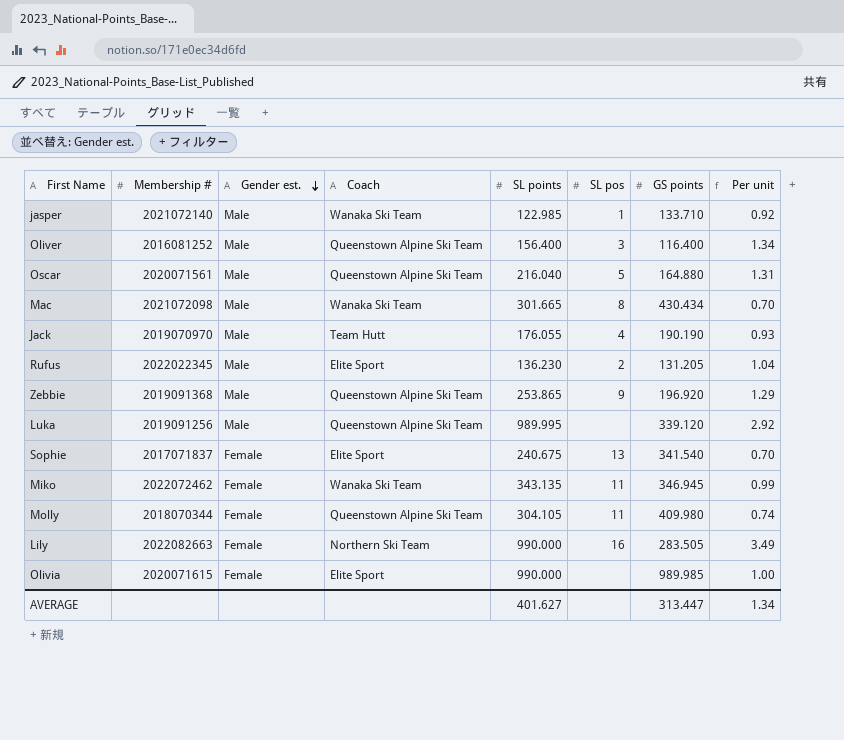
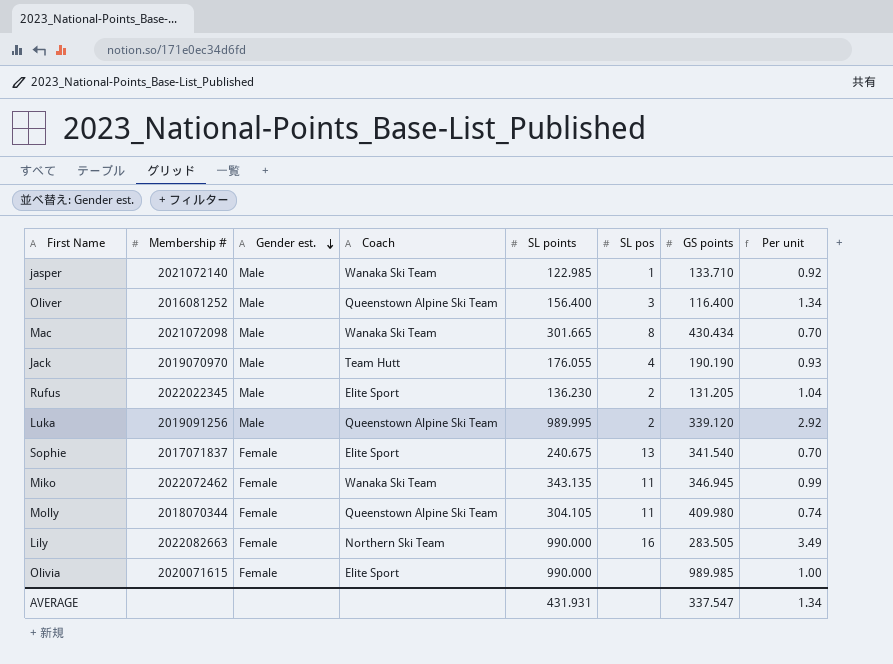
row Oscar: 2020071561 | Male | Queenstown Alpine Ski Team | 216.040 | 5 | 164.880 | 1.31 -> none
row Zebbie: 2019091368 | Male | Queenstown Alpine Ski Team | 253.865 | 9 | 196.920 | 1.29 -> none
Luka | SL pos: none -> 2
AVERAGE | SL points: 401.627 -> 431.931
AVERAGE | GS points: 313.447 -> 337.547

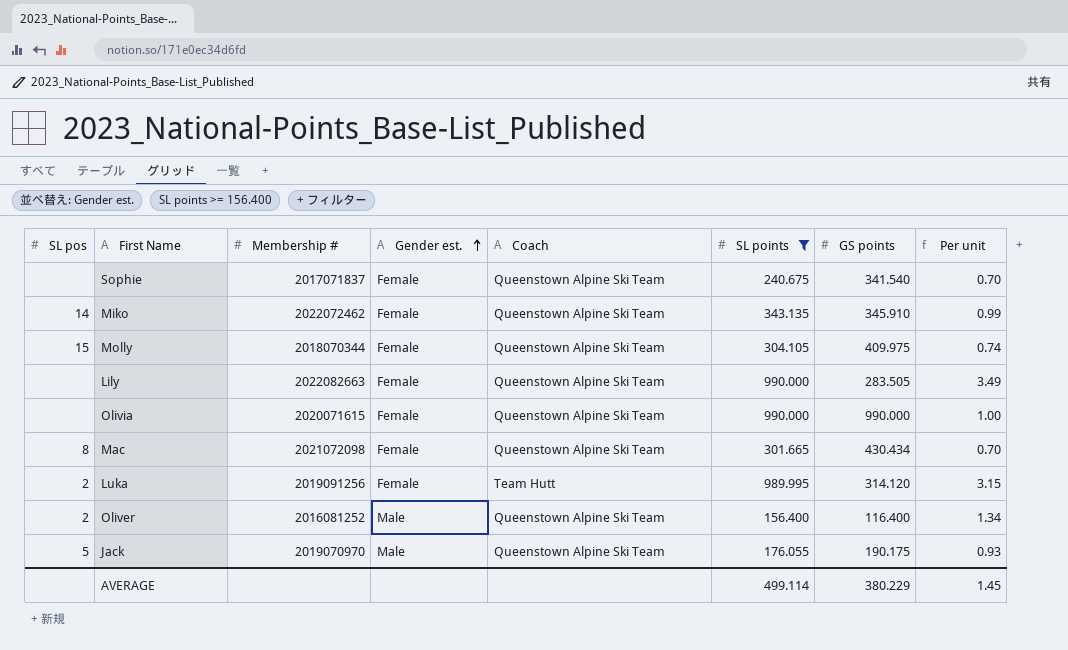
filter: none -> SL points >= 156.400
row order: Gender est. descending -> Gender est. ascending
column SL pos | position: 6 -> 1
Sophie | SL pos: 13 -> none
Sophie | Coach: Elite Sport -> Queenstown Alpine Ski Team
Miko | SL pos: 11 -> 14
Miko | Coach: Wanaka Ski Team -> Queenstown Alpine Ski Team
Miko | GS points: 346.945 -> 345.910
Molly | SL pos: 11 -> 15
Molly | GS points: 409.980 -> 409.975
Lily | SL pos: 16 -> none
Lily | Coach: Northern Ski Team -> Queenstown Alpine Ski Team
Olivia | Coach: Elite Sport -> Queenstown Alpine Ski Team
Olivia | GS points: 989.985 -> 990.000
Mac | Gender est.: Male -> Female
Mac | Coach: Wanaka Ski Team -> Queenstown Alpine Ski Team
Luka | Gender est.: Male -> Female
Luka | Coach: Queenstown Alpine Ski Team -> Team Hutt
Luka | GS points: 339.120 -> 314.120
Luka | Per unit: 2.92 -> 3.15
Oliver | SL pos: 3 -> 2
Jack | SL pos: 4 -> 5
Jack | Coach: Team Hutt -> Queenstown Alpine Ski Team
Jack | GS points: 190.190 -> 190.175
AVERAGE | SL points: 431.931 -> 499.114
AVERAGE | GS points: 337.547 -> 380.229
AVERAGE | Per unit: 1.34 -> 1.45

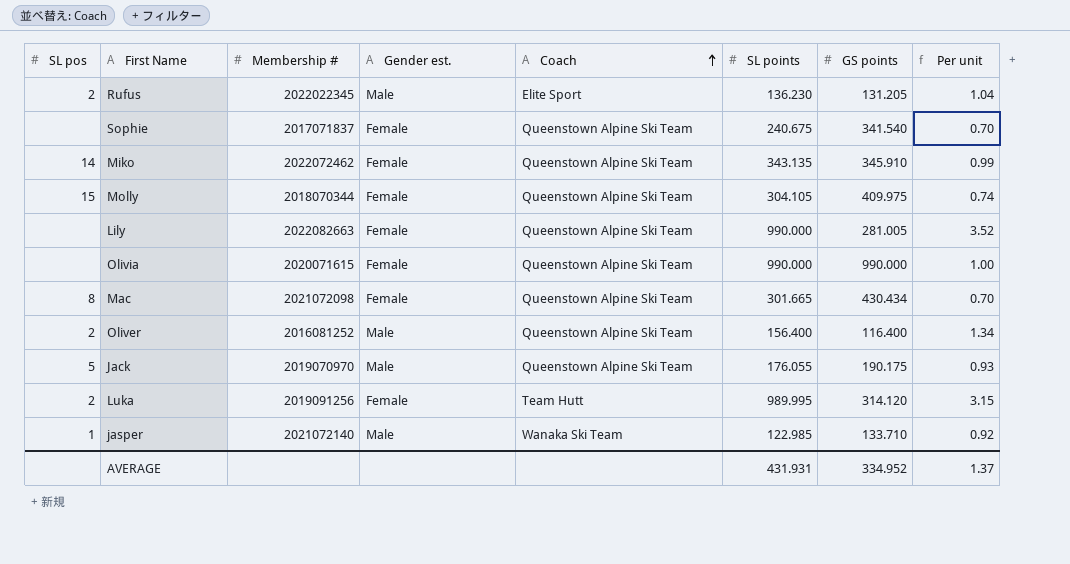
filter: SL points >= 156.400 -> none
row order: Gender est. ascending -> Coach ascending
Lily | GS points: 283.505 -> 281.005
Lily | Per unit: 3.49 -> 3.52
AVERAGE | SL points: 499.114 -> 431.931
AVERAGE | GS points: 380.229 -> 334.952
AVERAGE | Per unit: 1.45 -> 1.37

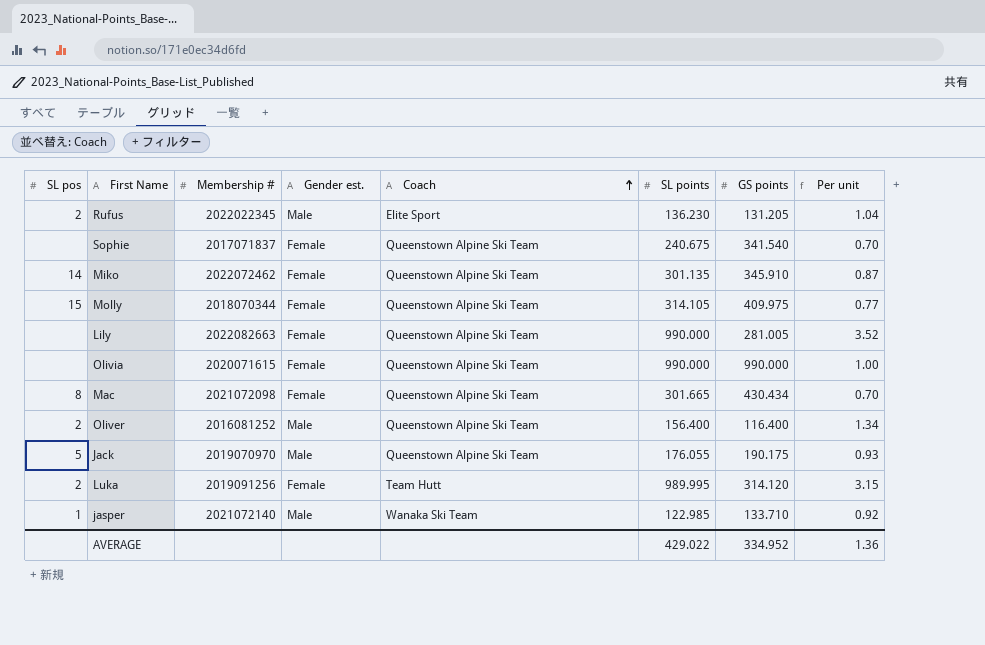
Miko | SL points: 343.135 -> 301.135
Miko | Per unit: 0.99 -> 0.87
Molly | SL points: 304.105 -> 314.105
Molly | Per unit: 0.74 -> 0.77
AVERAGE | SL points: 431.931 -> 429.022
AVERAGE | Per unit: 1.37 -> 1.36

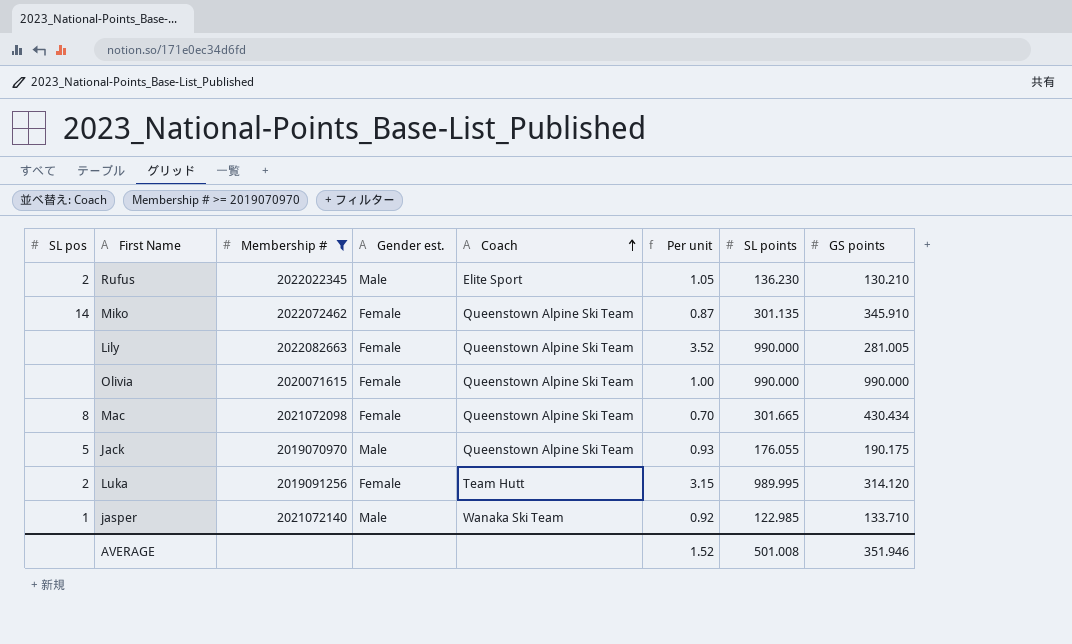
filter: none -> Membership # >= 2019070970
column Per unit | position: 8 -> 6
Rufus | Per unit: 1.04 -> 1.05
Rufus | GS points: 131.205 -> 130.210
AVERAGE | Per unit: 1.36 -> 1.52
AVERAGE | SL points: 429.022 -> 501.008
AVERAGE | GS points: 334.952 -> 351.946

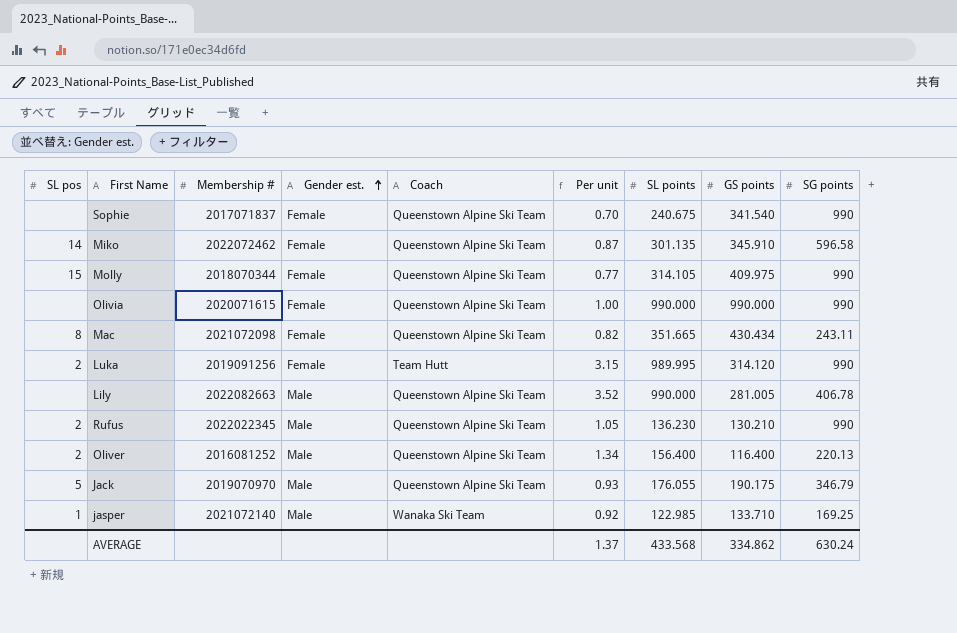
filter: Membership # >= 2019070970 -> none
row order: Coach ascending -> Gender est. ascending
column SG points | position: none -> 9
Mac | Per unit: 0.70 -> 0.82
Mac | SL points: 301.665 -> 351.665
Lily | Gender est.: Female -> Male
Rufus | Coach: Elite Sport -> Queenstown Alpine Ski Team
AVERAGE | Per unit: 1.52 -> 1.37
AVERAGE | SL points: 501.008 -> 433.568
AVERAGE | GS points: 351.946 -> 334.862

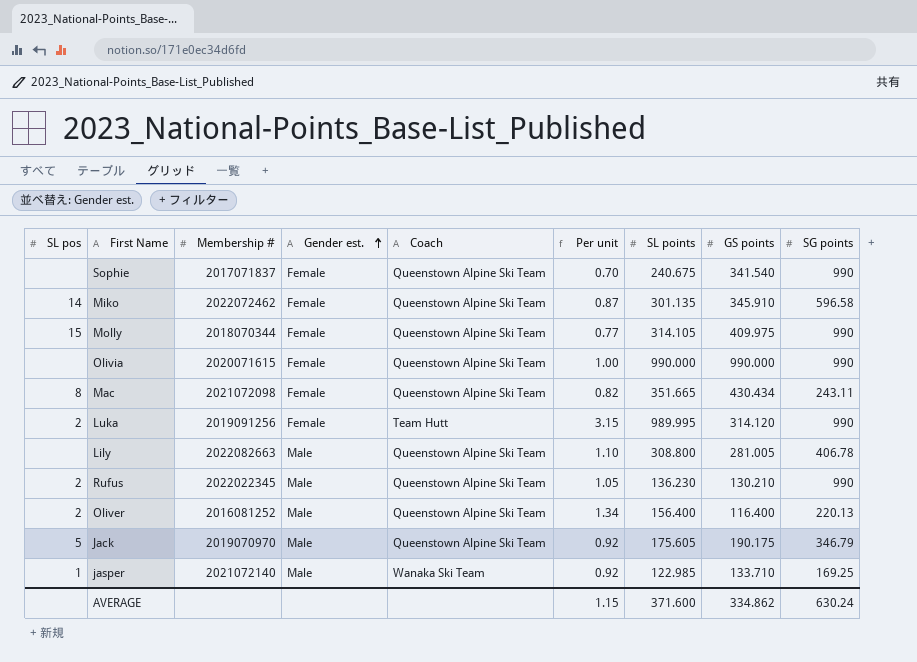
Lily | Per unit: 3.52 -> 1.10
Lily | SL points: 990.000 -> 308.800
Jack | Per unit: 0.93 -> 0.92
Jack | SL points: 176.055 -> 175.605
AVERAGE | Per unit: 1.37 -> 1.15
AVERAGE | SL points: 433.568 -> 371.600

